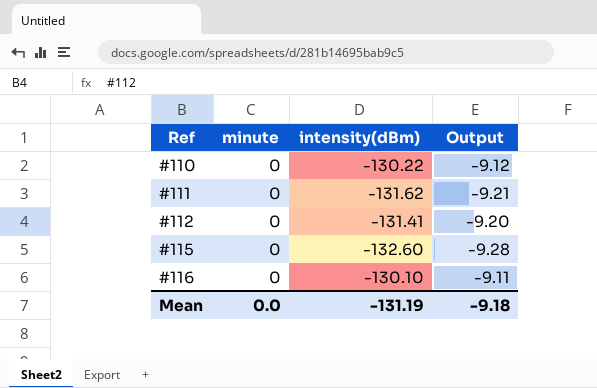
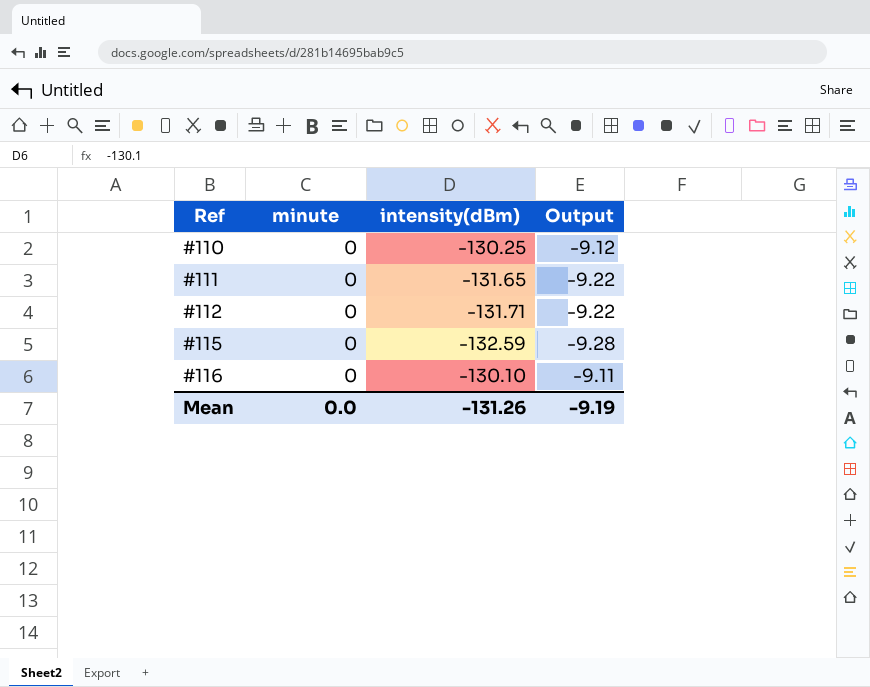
#110 | intensity(dBm): -130.22 -> -130.25
#111 | intensity(dBm): -131.62 -> -131.65
#111 | Output: -9.21 -> -9.22
#112 | intensity(dBm): -131.41 -> -131.71
#112 | Output: -9.20 -> -9.22
#115 | intensity(dBm): -132.60 -> -132.59
Mean | intensity(dBm): -131.19 -> -131.26
Mean | Output: -9.18 -> -9.19

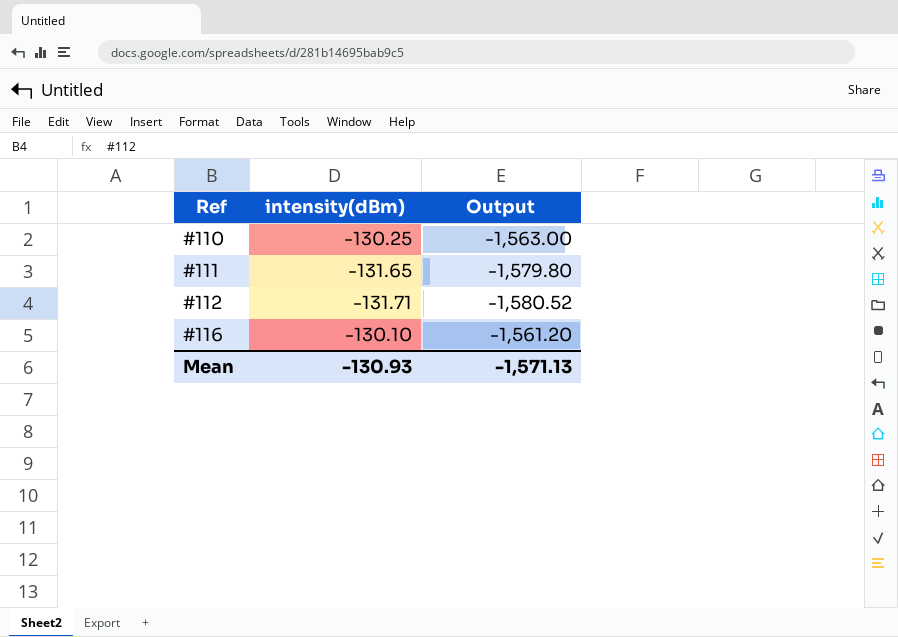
column minute | position: 2 -> none
column Output | formula: [intensity(dBm)] * 0.07 -> [intensity(dBm)] * 12
row #115: 0 | -132.59 | -9.28 -> none
Mean | intensity(dBm): -131.26 -> -130.93
Mean | Output: -9.19 -> -1,571.13

